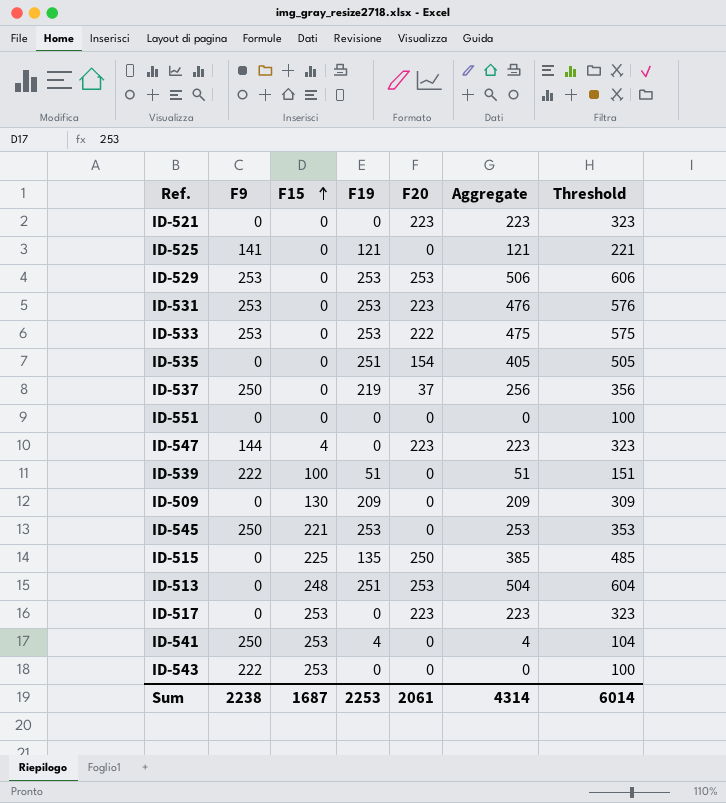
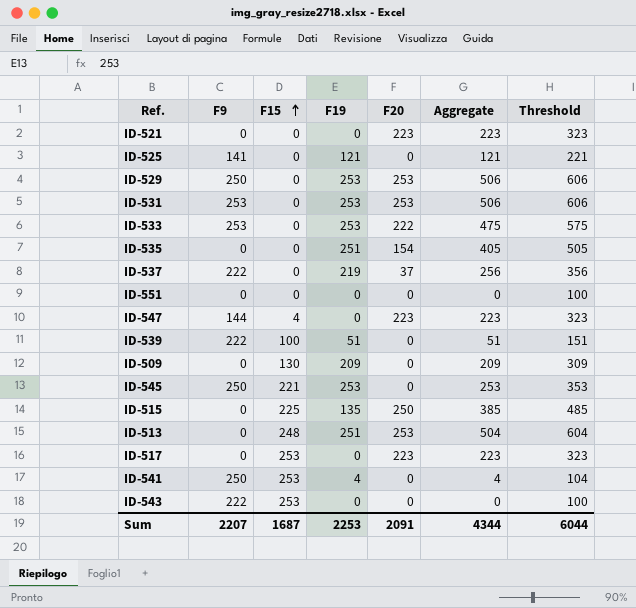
ID-529 | F9: 253 -> 250
ID-531 | F20: 223 -> 253
ID-531 | Aggregate: 476 -> 506
ID-531 | Threshold: 576 -> 606
ID-537 | F9: 250 -> 222
Sum | F9: 2238 -> 2207
Sum | F20: 2061 -> 2091
Sum | Aggregate: 4314 -> 4344
Sum | Threshold: 6014 -> 6044

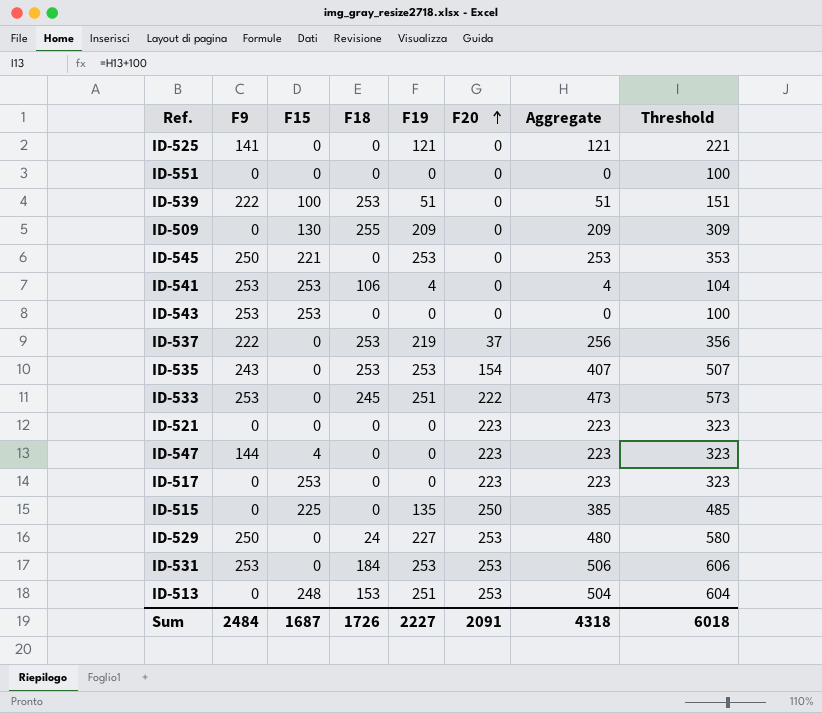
row order: F15 ascending -> F20 ascending
column F18 | position: none -> 4
ID-541 | F9: 250 -> 253
ID-543 | F9: 222 -> 253
ID-535 | F9: 0 -> 243
ID-535 | F19: 251 -> 253
ID-535 | Aggregate: 405 -> 407
ID-535 | Threshold: 505 -> 507
ID-533 | F19: 253 -> 251
ID-533 | Aggregate: 475 -> 473
ID-533 | Threshold: 575 -> 573
ID-529 | F19: 253 -> 227
ID-529 | Aggregate: 506 -> 480
ID-529 | Threshold: 606 -> 580
Sum | F9: 2207 -> 2484
Sum | F19: 2253 -> 2227
Sum | Aggregate: 4344 -> 4318
Sum | Threshold: 6044 -> 6018

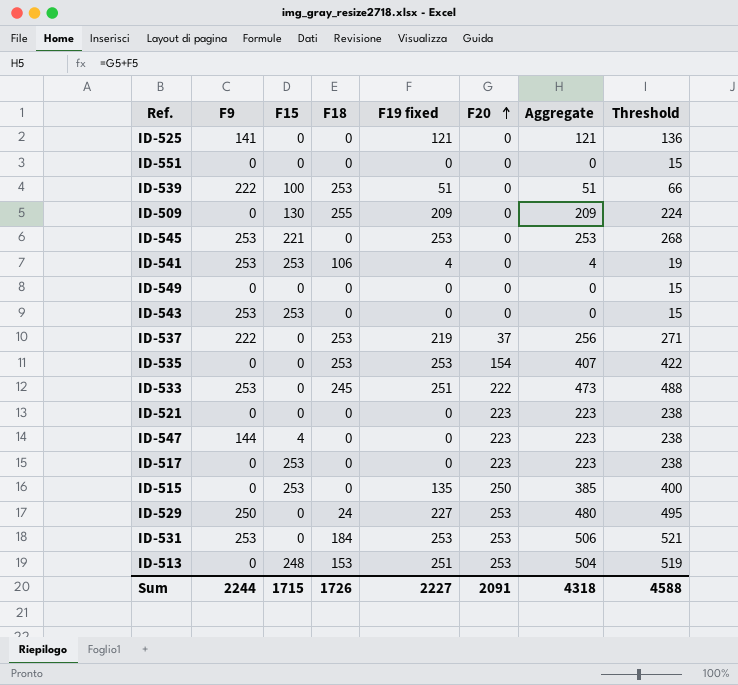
column name: F19 -> F19 fixed
column Threshold | formula: [Aggregate] + 100 -> [Aggregate] + 15
ID-545 | F9: 250 -> 253
row ID-549: none -> 0 | 0 | 0 | 0 | 0 | 0 | 15
ID-535 | F9: 243 -> 0
ID-515 | F15: 225 -> 253
Sum | F9: 2484 -> 2244
Sum | F15: 1687 -> 1715
Sum | Threshold: 6018 -> 4588

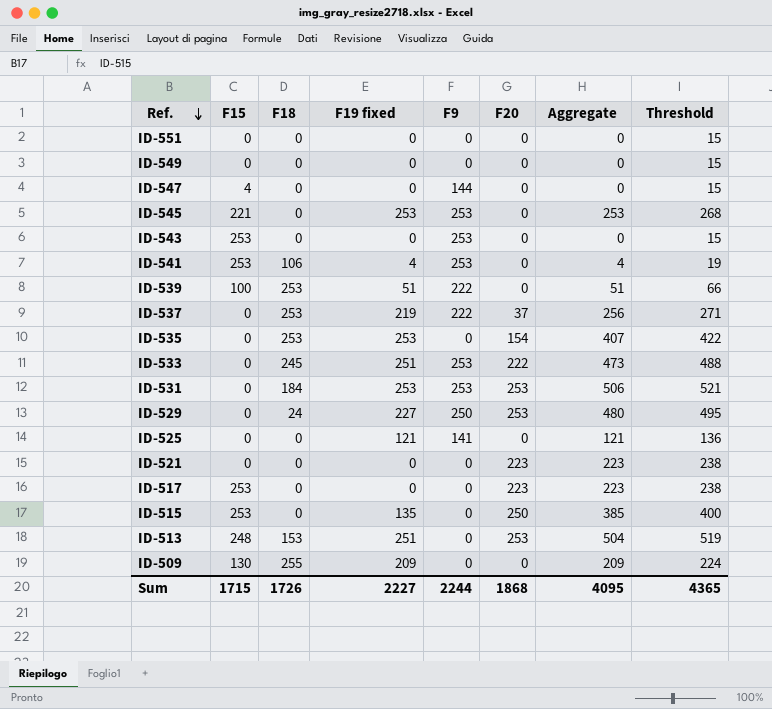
row order: F20 ascending -> Ref. descending
column F9 | position: 2 -> 5
ID-547 | F20: 223 -> 0
ID-547 | Aggregate: 223 -> 0
ID-547 | Threshold: 238 -> 15
Sum | F20: 2091 -> 1868
Sum | Aggregate: 4318 -> 4095
Sum | Threshold: 4588 -> 4365

